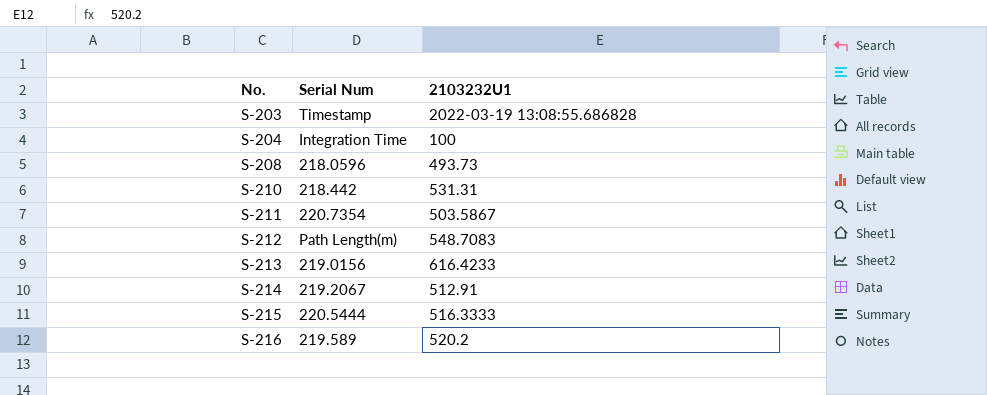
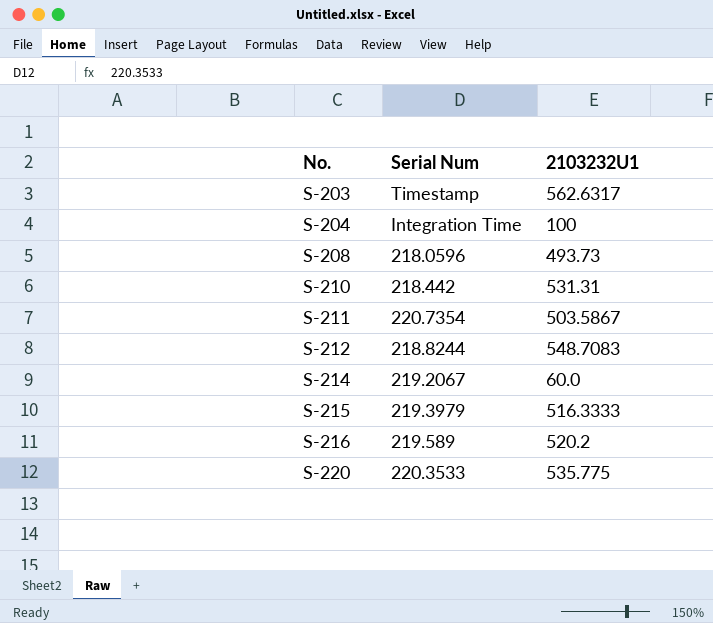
row S-213: 219.0156 | 616.4233 -> none
S-203 | 2103232U1: 2022-03-19 13:08:55.686828 -> 562.6317
S-212 | Serial Num: Path Length(m) -> 218.8244
S-214 | 2103232U1: 512.91 -> 60.0
S-215 | Serial Num: 220.5444 -> 219.3979
row S-220: none -> 220.3533 | 535.775

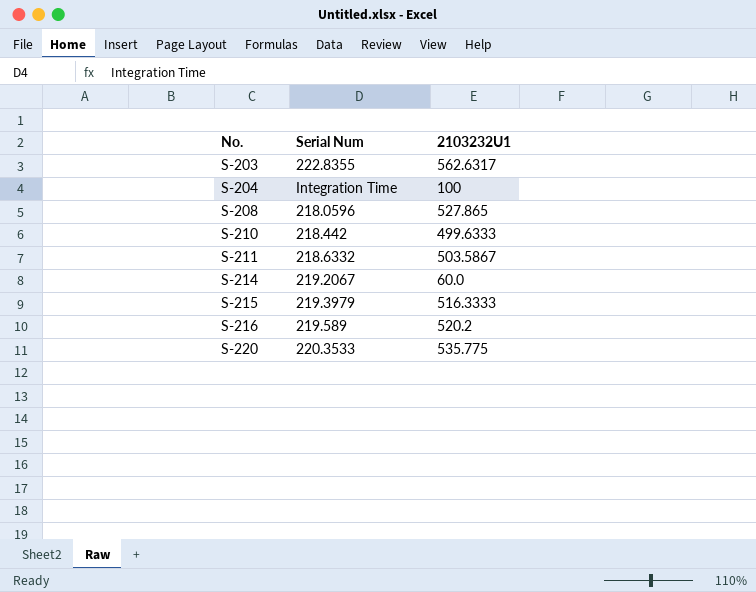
row S-212: 218.8244 | 548.7083 -> none
S-203 | Serial Num: Timestamp -> 222.8355
S-208 | 2103232U1: 493.73 -> 527.865
S-210 | 2103232U1: 531.31 -> 499.6333
S-211 | Serial Num: 220.7354 -> 218.6332

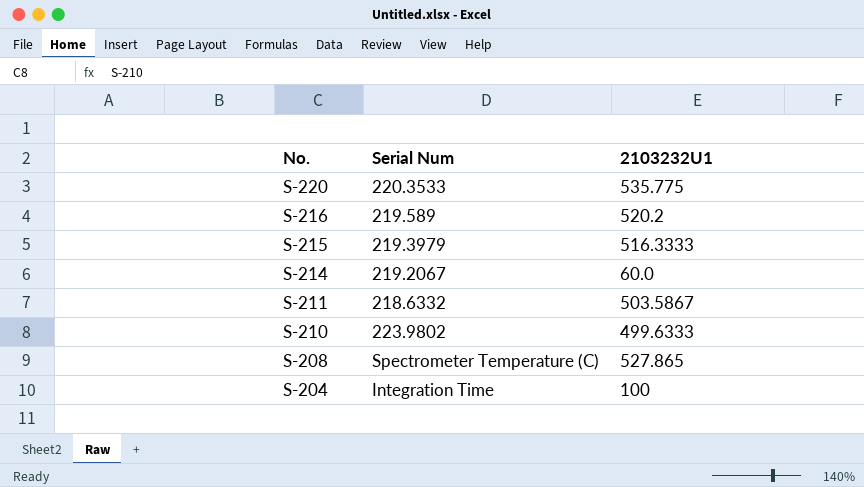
row order: No. ascending -> No. descending
row S-203: 222.8355 | 562.6317 -> none
S-210 | Serial Num: 218.442 -> 223.9802
S-208 | Serial Num: 218.0596 -> Spectrometer Temperature (C)

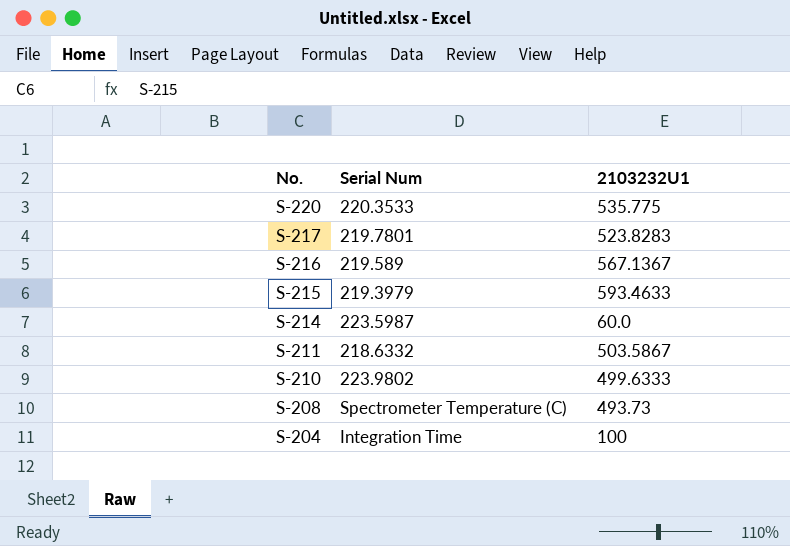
row S-217: none -> 219.7801 | 523.8283
S-216 | 2103232U1: 520.2 -> 567.1367
S-215 | 2103232U1: 516.3333 -> 593.4633
S-214 | Serial Num: 219.2067 -> 223.5987
S-208 | 2103232U1: 527.865 -> 493.73

